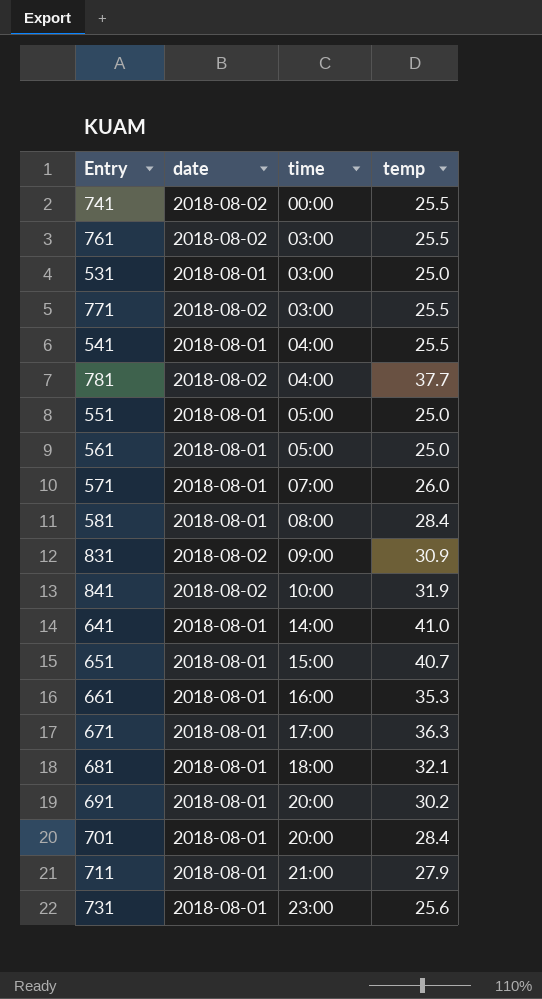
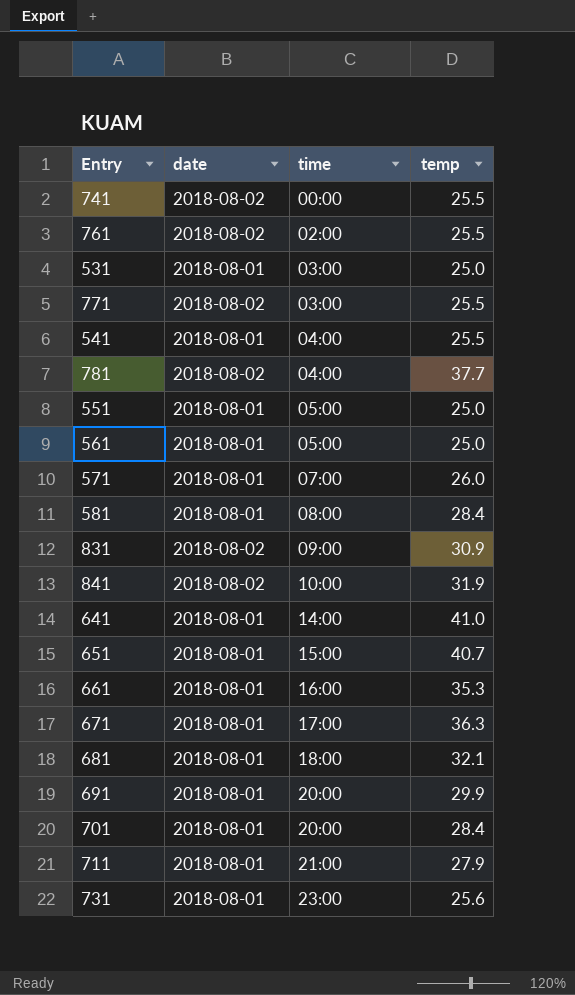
761 | time: 03:00 -> 02:00
691 | temp: 30.2 -> 29.9

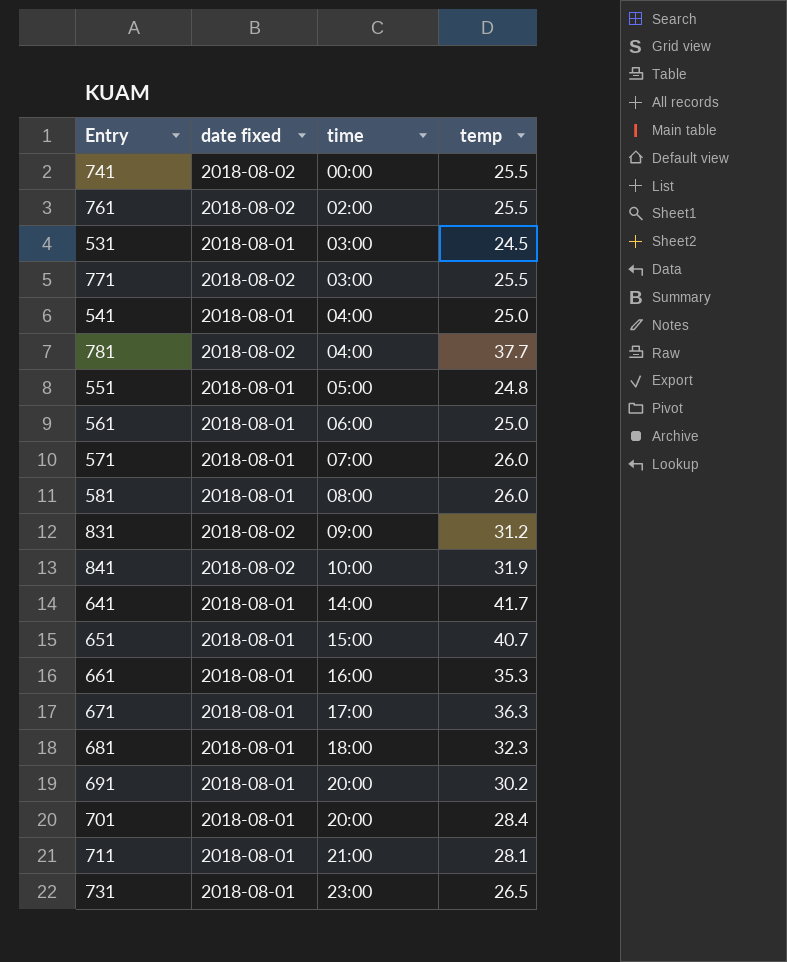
column name: date -> date fixed
531 | temp: 25.0 -> 24.5
541 | temp: 25.5 -> 25.0
551 | temp: 25.0 -> 24.8
561 | time: 05:00 -> 06:00
581 | temp: 28.4 -> 26.0
831 | temp: 30.9 -> 31.2
641 | temp: 41.0 -> 41.7
681 | temp: 32.1 -> 32.3
691 | temp: 29.9 -> 30.2
711 | temp: 27.9 -> 28.1
731 | temp: 25.6 -> 26.5

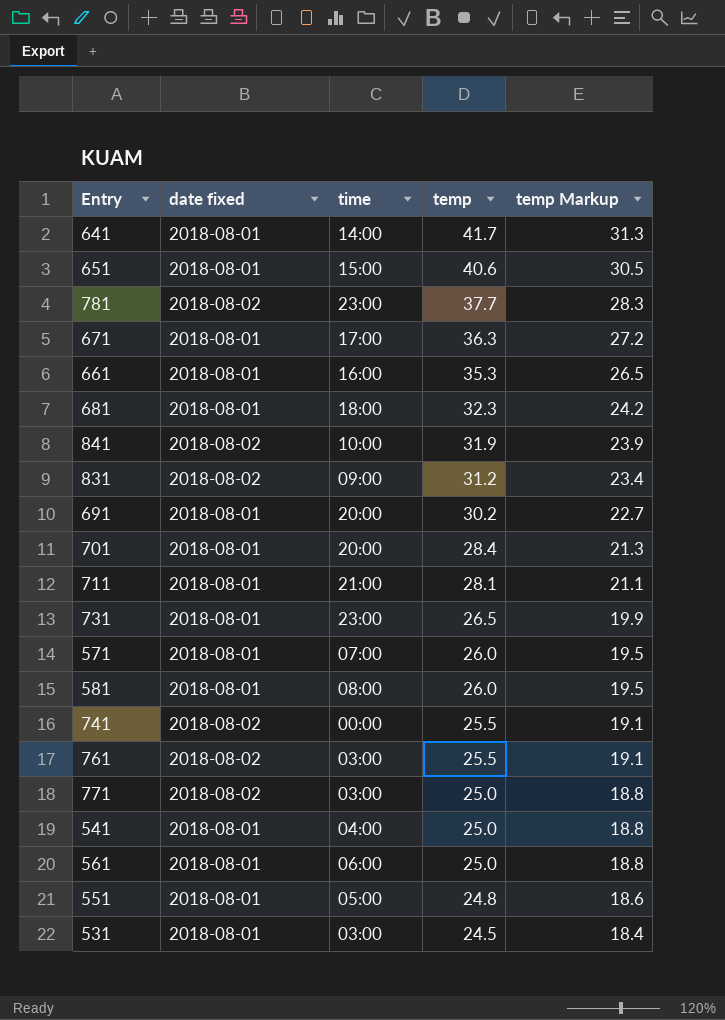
row order: time ascending -> temp descending
column temp Markup | formula: none -> [temp] * 0.75
651 | temp: 40.7 -> 40.6
781 | time: 04:00 -> 23:00
761 | time: 02:00 -> 03:00
771 | temp: 25.5 -> 25.0

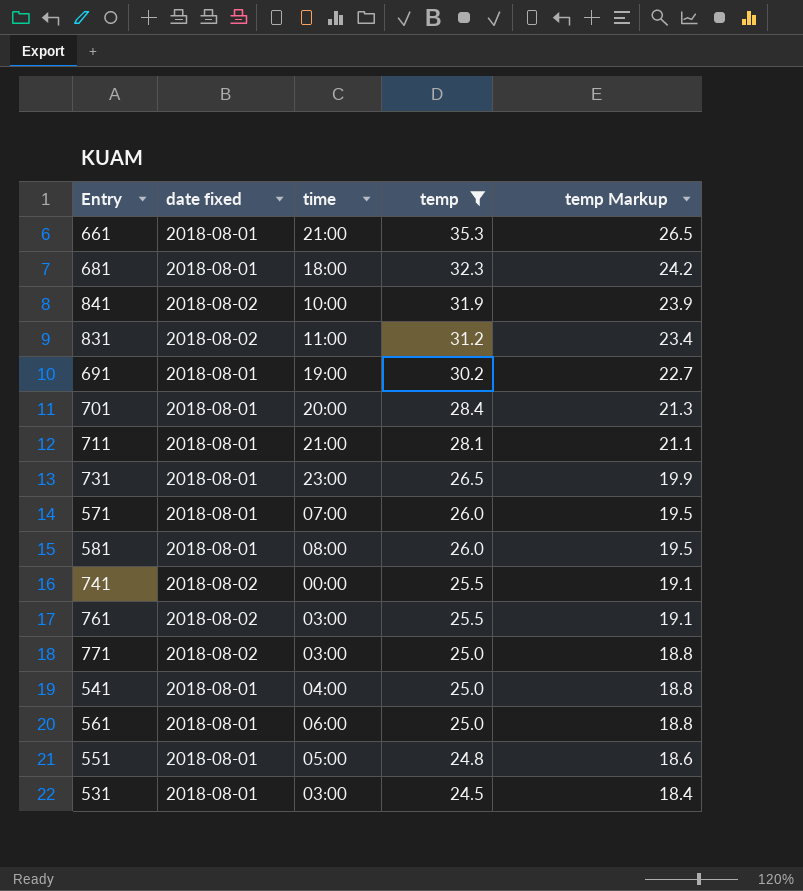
filter: none -> temp <= 35.3
661 | time: 16:00 -> 21:00
831 | time: 09:00 -> 11:00
691 | time: 20:00 -> 19:00

